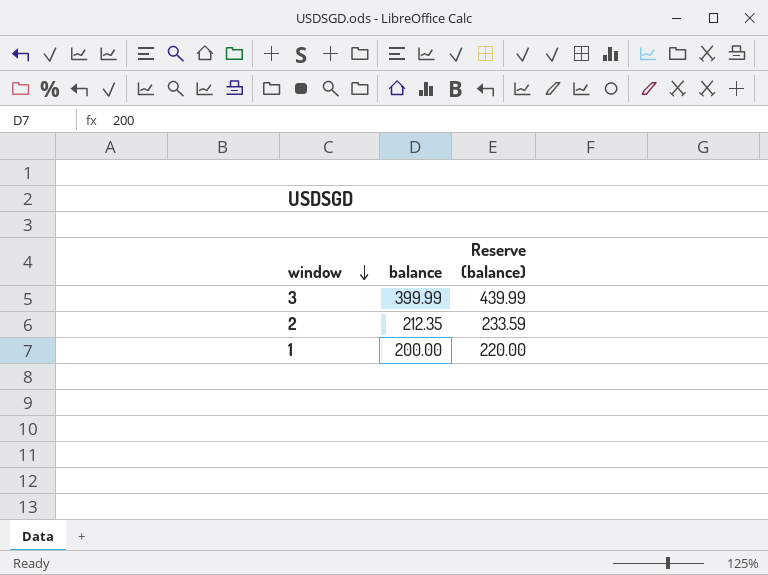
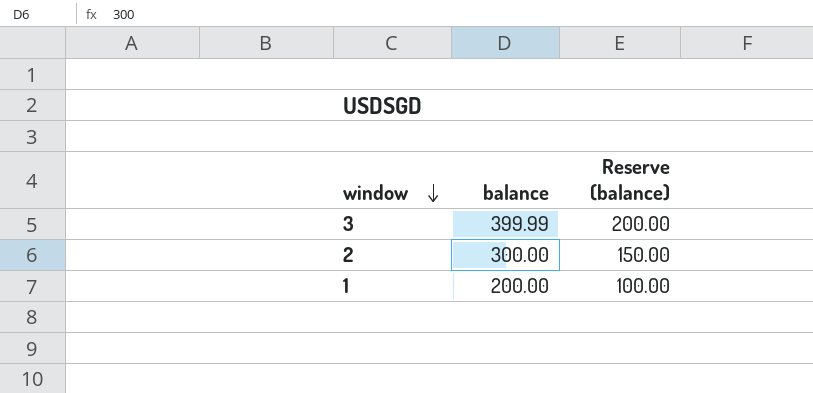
column Reserve (balance) | formula: [balance] * 1.1 -> [balance] * 0.5
2 | balance: 212.35 -> 300.00

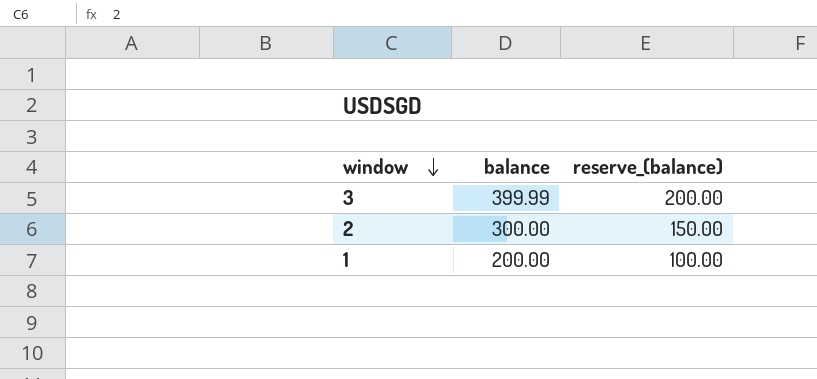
column name: Reserve (balance) -> reserve_(balance)

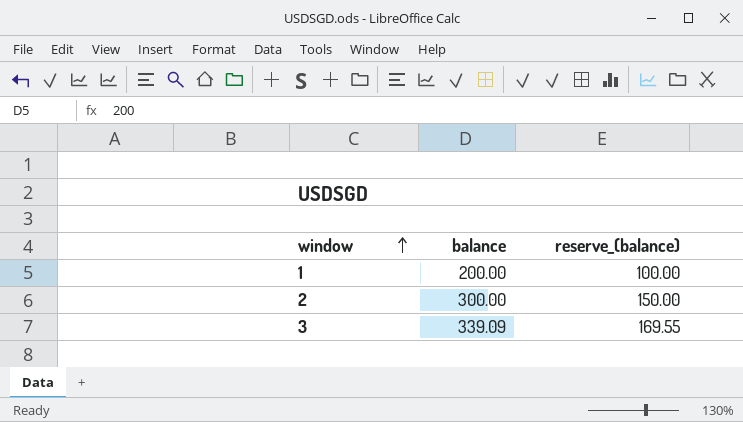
row order: window descending -> window ascending
3 | balance: 399.99 -> 339.09
3 | reserve_(balance): 200.00 -> 169.55

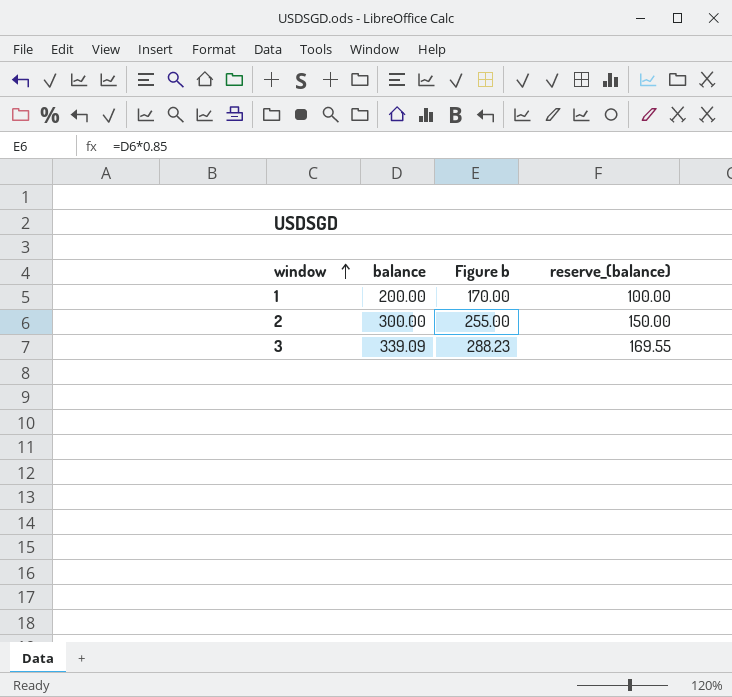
column Figure b | formula: none -> [balance] * 0.85

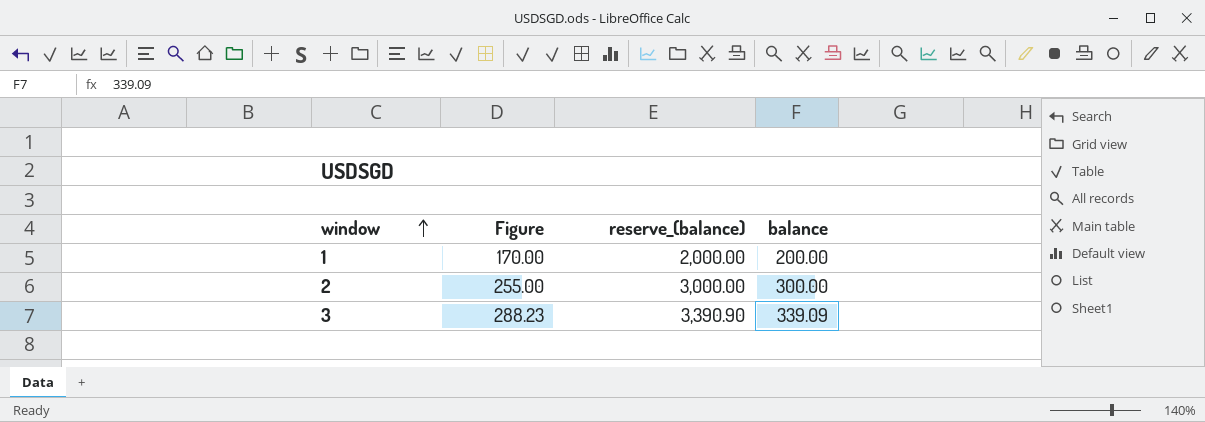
column name: Figure b -> Figure
column reserve_(balance) | formula: [balance] * 0.5 -> [balance] * 10
column balance | position: 2 -> 4

